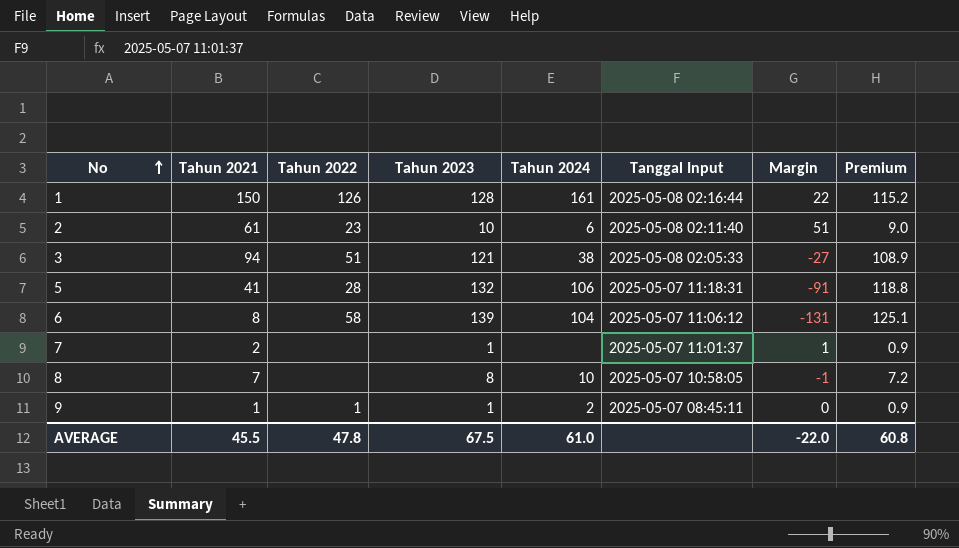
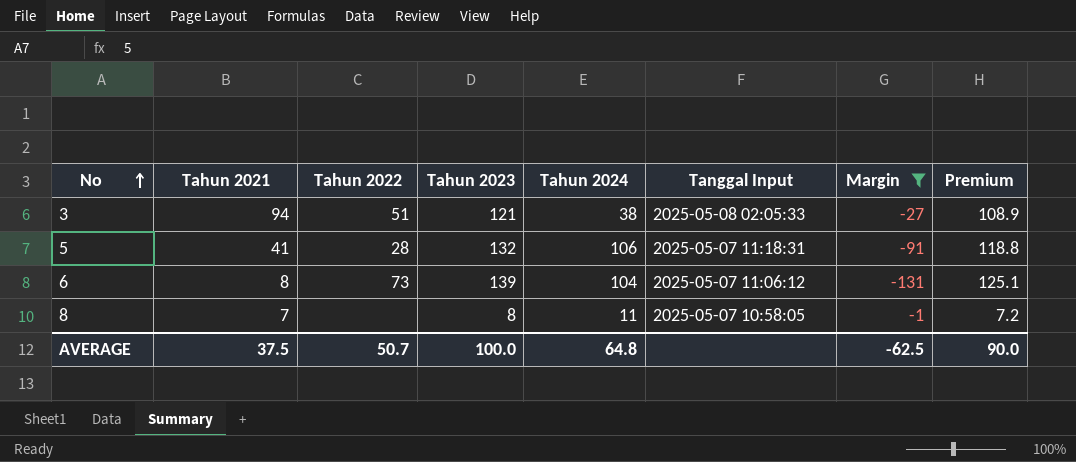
filter: none -> Margin <= -1
6 | Tahun 2022: 58 -> 73
8 | Tahun 2024: 10 -> 11
AVERAGE | Tahun 2021: 45.5 -> 37.5
AVERAGE | Tahun 2022: 47.8 -> 50.7
AVERAGE | Tahun 2023: 67.5 -> 100.0
AVERAGE | Tahun 2024: 61.0 -> 64.8
AVERAGE | Margin: -22.0 -> -62.5
AVERAGE | Premium: 60.8 -> 90.0

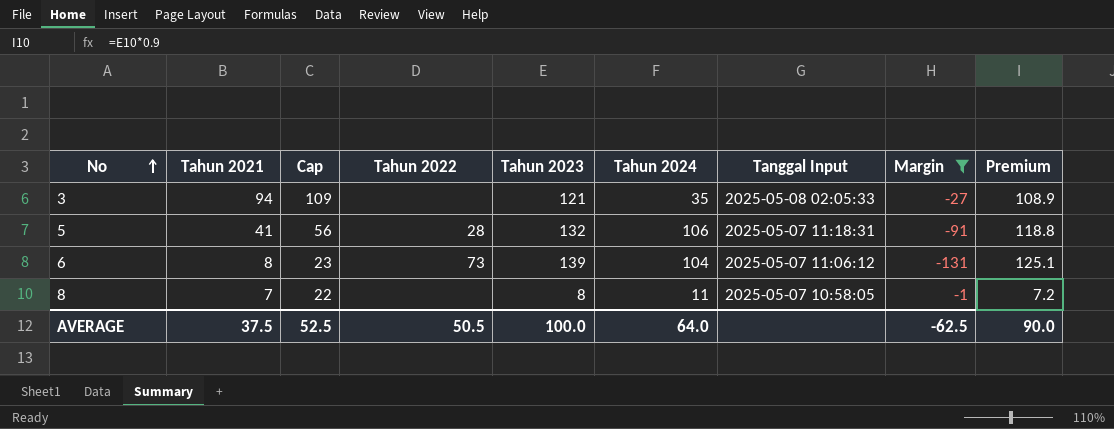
column Cap | formula: none -> [Tahun 2021] + 15
3 | Tahun 2022: 51 -> none
3 | Tahun 2024: 38 -> 35
AVERAGE | Tahun 2022: 50.7 -> 50.5
AVERAGE | Tahun 2024: 64.8 -> 64.0

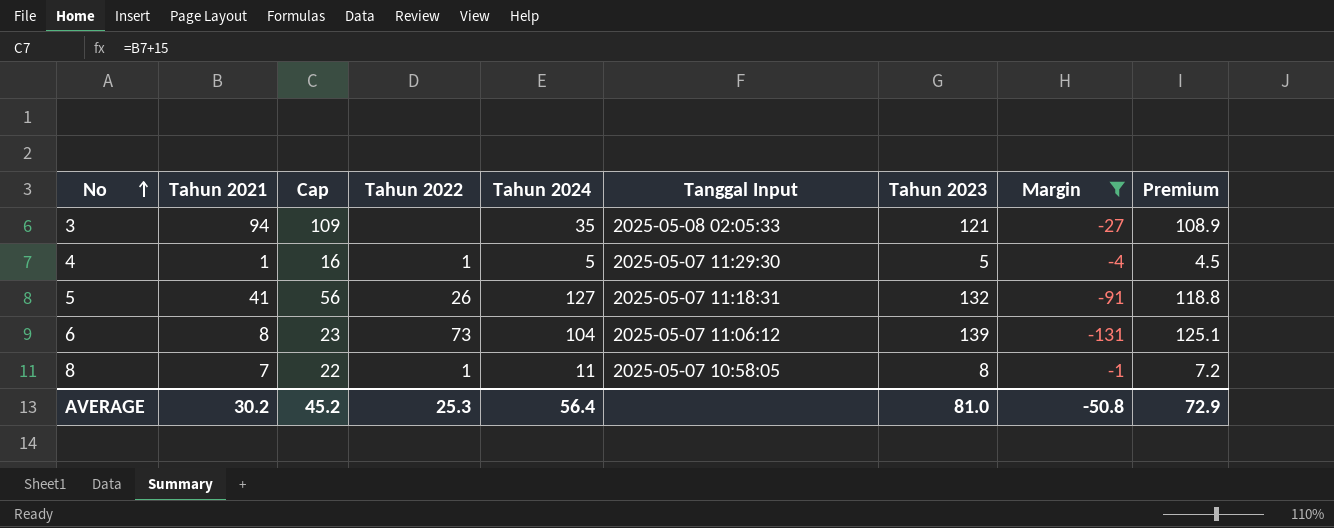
column Tahun 2023 | position: 5 -> 7
row 4: none -> 1 | 16 | 1 | 5 | 2025-05-07 11:29:30 | 5 | -4 | 4.5
5 | Tahun 2022: 28 -> 26
5 | Tahun 2024: 106 -> 127
8 | Tahun 2022: none -> 1
AVERAGE | Tahun 2021: 37.5 -> 30.2
AVERAGE | Cap: 52.5 -> 45.2
AVERAGE | Tahun 2022: 50.5 -> 25.3
AVERAGE | Tahun 2024: 64.0 -> 56.4
AVERAGE | Tahun 2023: 100.0 -> 81.0
AVERAGE | Margin: -62.5 -> -50.8
AVERAGE | Premium: 90.0 -> 72.9

